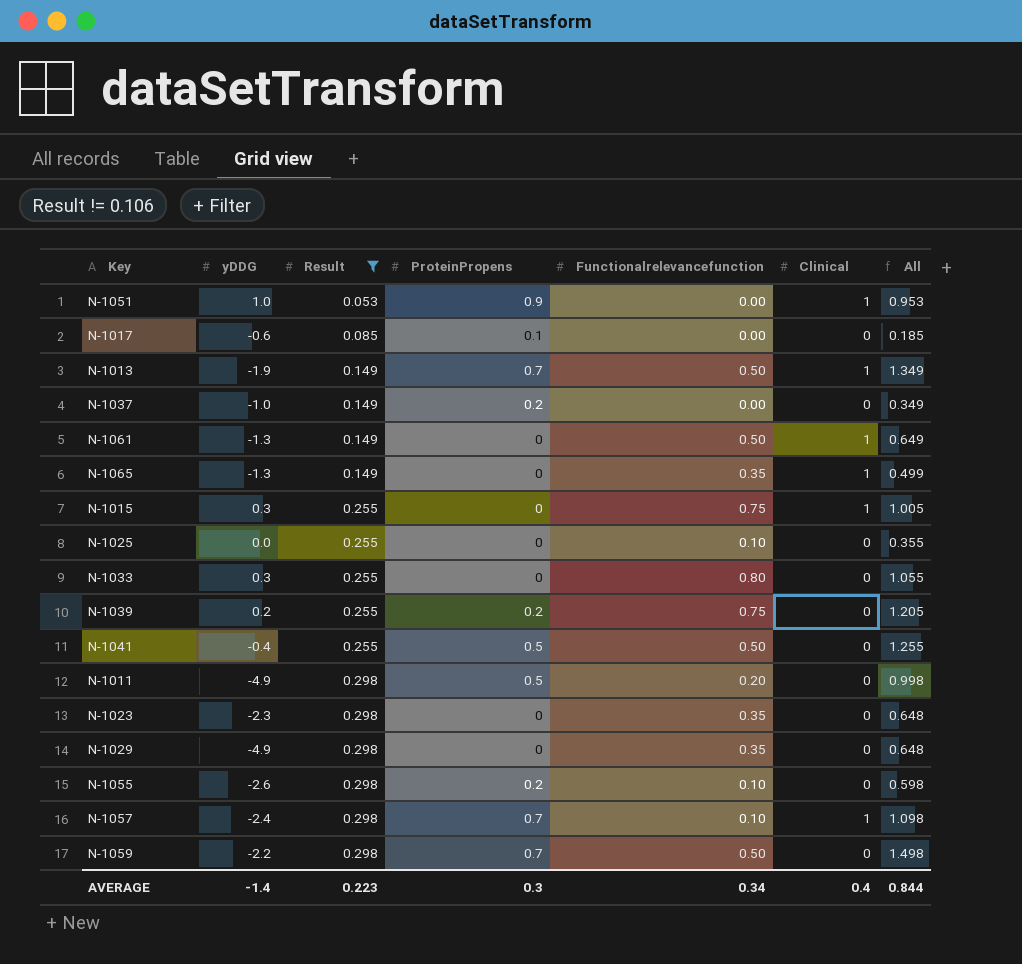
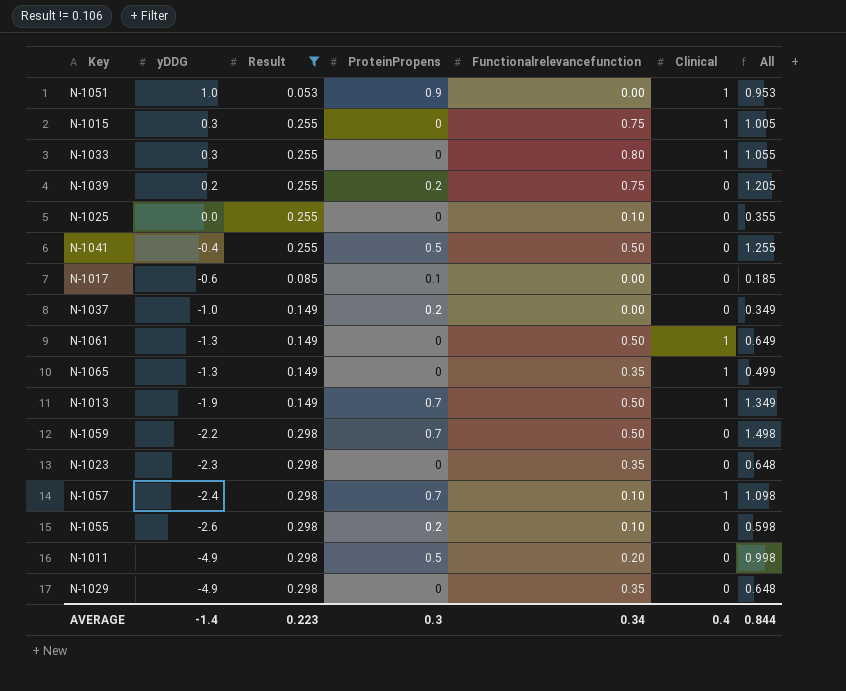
row order: Result ascending -> yDDG descending
N-1033 | Clinical: 0 -> 1

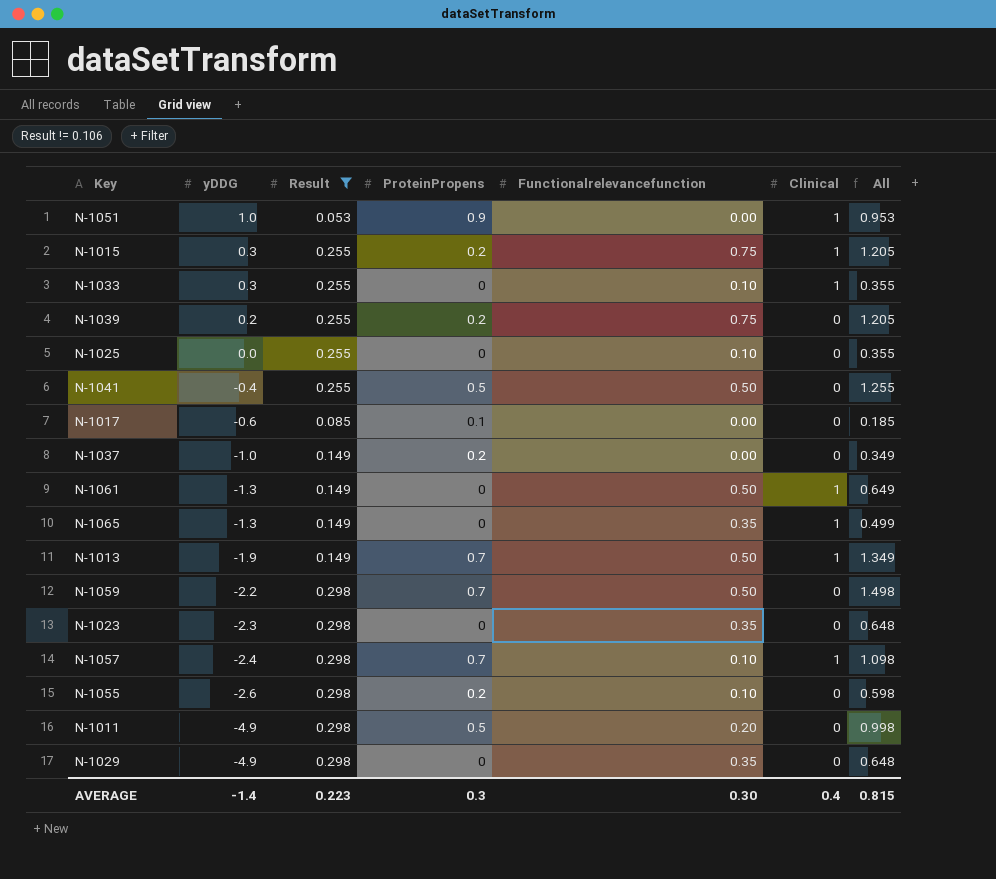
N-1015 | ProteinPropens: 0 -> 0.2
N-1015 | All: 1.005 -> 1.205
N-1033 | Functionalrelevancefunction: 0.80 -> 0.10
N-1033 | All: 1.055 -> 0.355
AVERAGE | Functionalrelevancefunction: 0.34 -> 0.30
AVERAGE | All: 0.844 -> 0.815

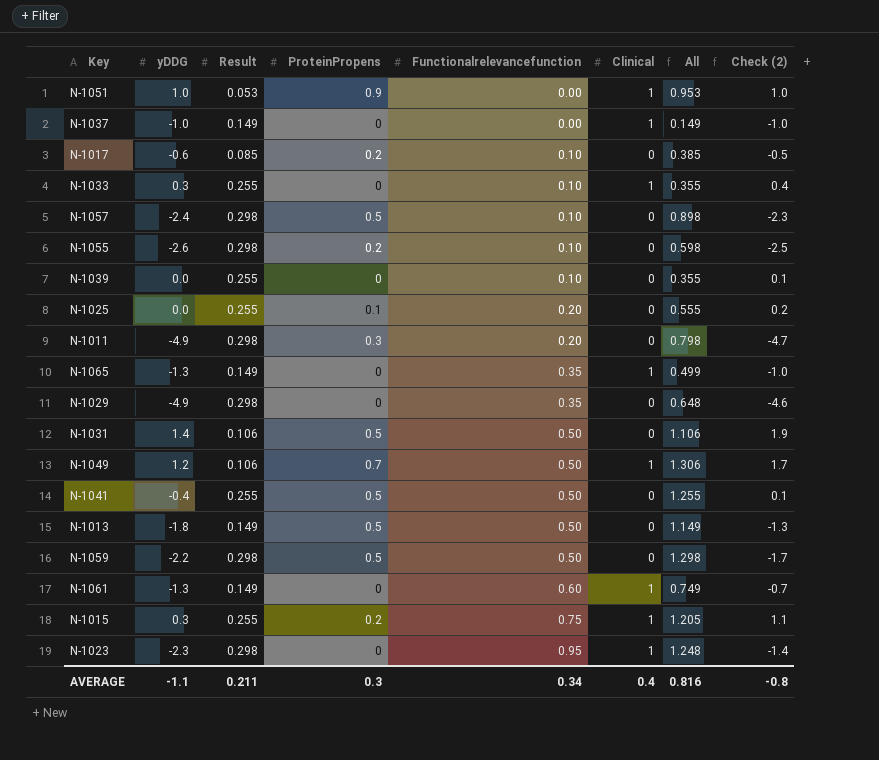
filter: Result != 0.106 -> none
row order: yDDG descending -> Functionalrelevancefunction ascending
column Check (2) | formula: none -> [yDDG] + [Functionalrelevancefunction]
N-1037 | ProteinPropens: 0.2 -> 0
N-1037 | Clinical: 0 -> 1
N-1037 | All: 0.349 -> 0.149
N-1017 | ProteinPropens: 0.1 -> 0.2
N-1017 | Functionalrelevancefunction: 0.00 -> 0.10
N-1017 | All: 0.185 -> 0.385
N-1057 | ProteinPropens: 0.7 -> 0.5
N-1057 | Clinical: 1 -> 0
N-1057 | All: 1.098 -> 0.898
N-1039 | yDDG: 0.2 -> 0.0
N-1039 | ProteinPropens: 0.2 -> 0
N-1039 | Functionalrelevancefunction: 0.75 -> 0.10
N-1039 | All: 1.205 -> 0.355
N-1025 | ProteinPropens: 0 -> 0.1
N-1025 | Functionalrelevancefunction: 0.10 -> 0.20
N-1025 | All: 0.355 -> 0.555
N-1011 | ProteinPropens: 0.5 -> 0.3
N-1011 | All: 0.998 -> 0.798
N-1013 | yDDG: -1.9 -> -1.8
N-1013 | ProteinPropens: 0.7 -> 0.5
N-1013 | Clinical: 1 -> 0
N-1013 | All: 1.349 -> 1.149
N-1059 | ProteinPropens: 0.7 -> 0.5
N-1059 | All: 1.498 -> 1.298
N-1061 | Functionalrelevancefunction: 0.50 -> 0.60
N-1061 | All: 0.649 -> 0.749
N-1023 | Functionalrelevancefunction: 0.35 -> 0.95
N-1023 | Clinical: 0 -> 1
N-1023 | All: 0.648 -> 1.248
AVERAGE | yDDG: -1.4 -> -1.1
AVERAGE | Result: 0.223 -> 0.211
AVERAGE | Functionalrelevancefunction: 0.30 -> 0.34
AVERAGE | All: 0.815 -> 0.816

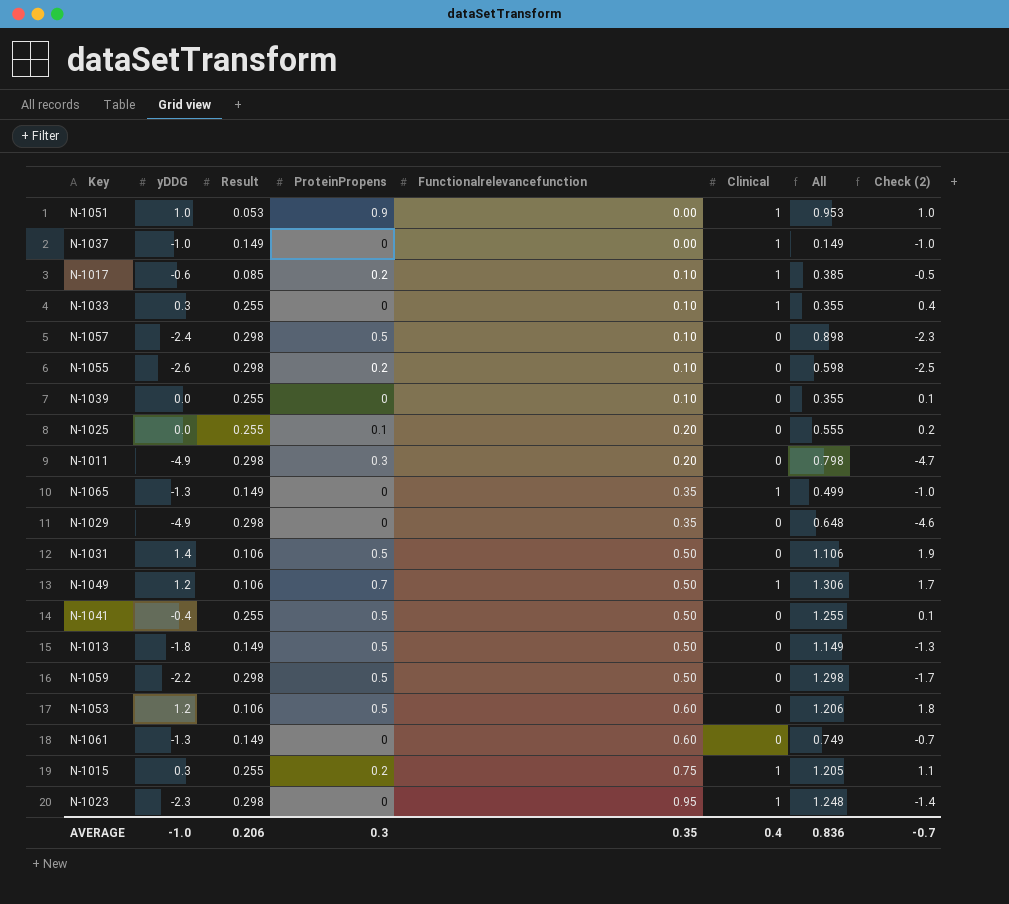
N-1017 | Clinical: 0 -> 1
row N-1053: none -> 1.2 | 0.106 | 0.5 | 0.60 | 0 | 1.206 | 1.8
N-1061 | Clinical: 1 -> 0
AVERAGE | yDDG: -1.1 -> -1.0
AVERAGE | Result: 0.211 -> 0.206
AVERAGE | Functionalrelevancefunction: 0.34 -> 0.35
AVERAGE | All: 0.816 -> 0.836
AVERAGE | Check (2): -0.8 -> -0.7

